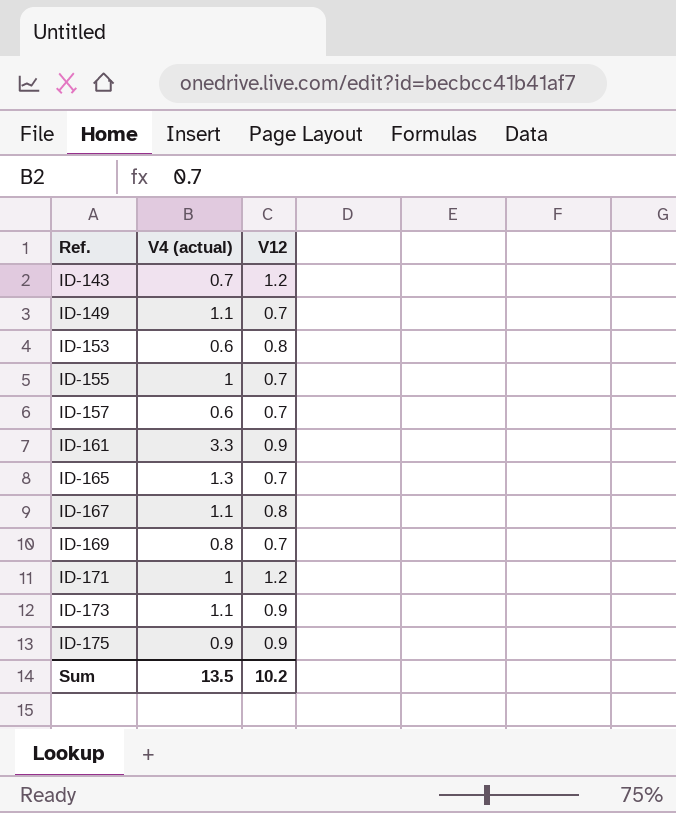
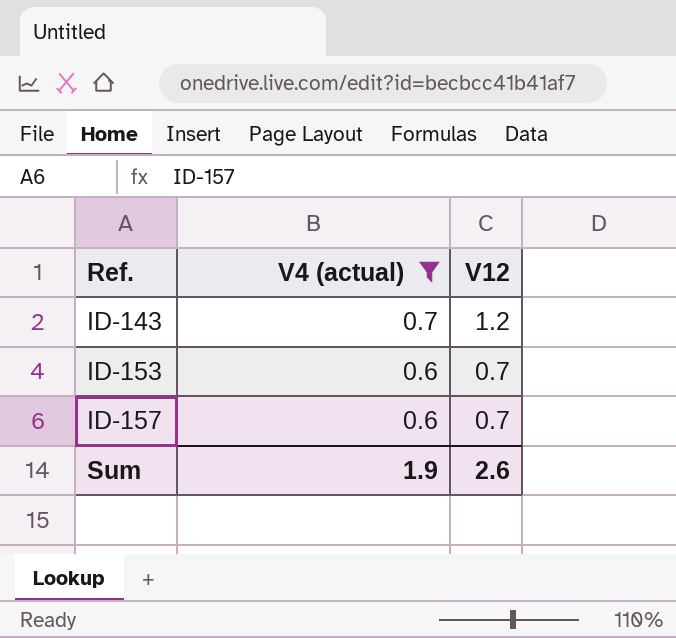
filter: none -> V4 (actual) <= 0.7
ID-153 | V12: 0.8 -> 0.7
Sum | V4 (actual): 13.5 -> 1.9
Sum | V12: 10.2 -> 2.6

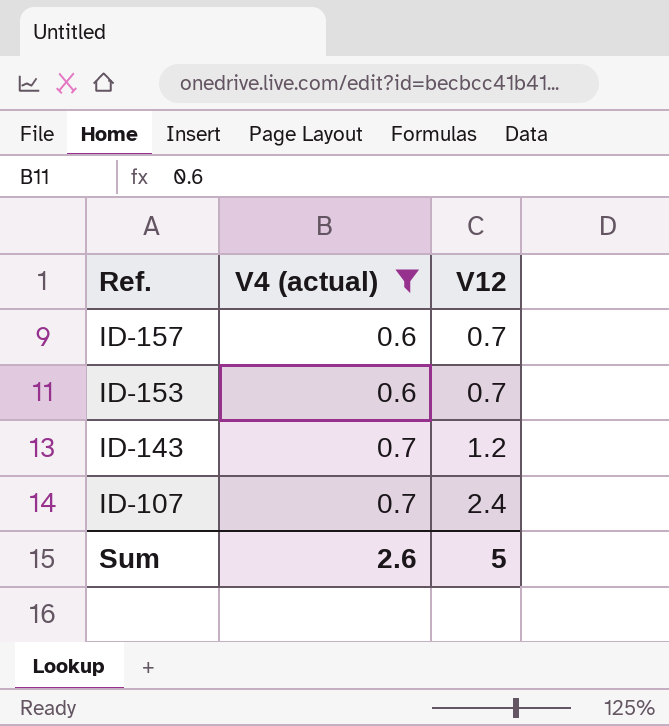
row order: Ref. ascending -> Ref. descending
row ID-107: none -> 0.7 | 2.4
Sum | V4 (actual): 1.9 -> 2.6
Sum | V12: 2.6 -> 5

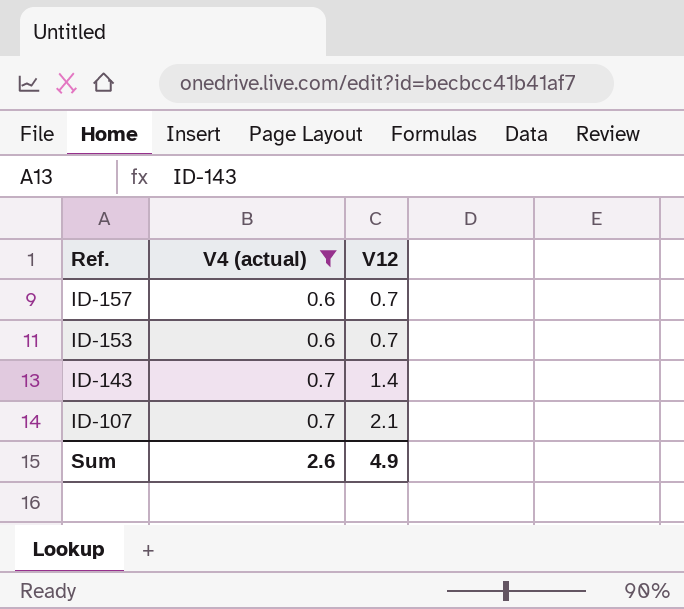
ID-143 | V12: 1.2 -> 1.4
ID-107 | V12: 2.4 -> 2.1
Sum | V12: 5 -> 4.9

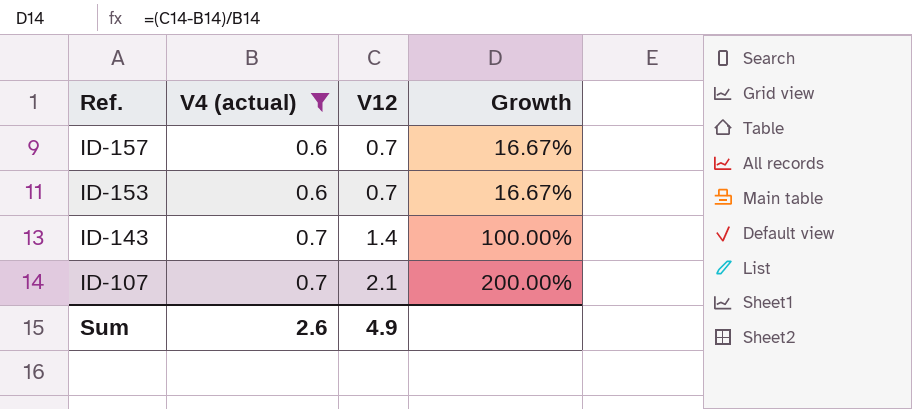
column Growth | formula: none -> ([V12] - [V4 (actual)]) / [V4 (actual)]

